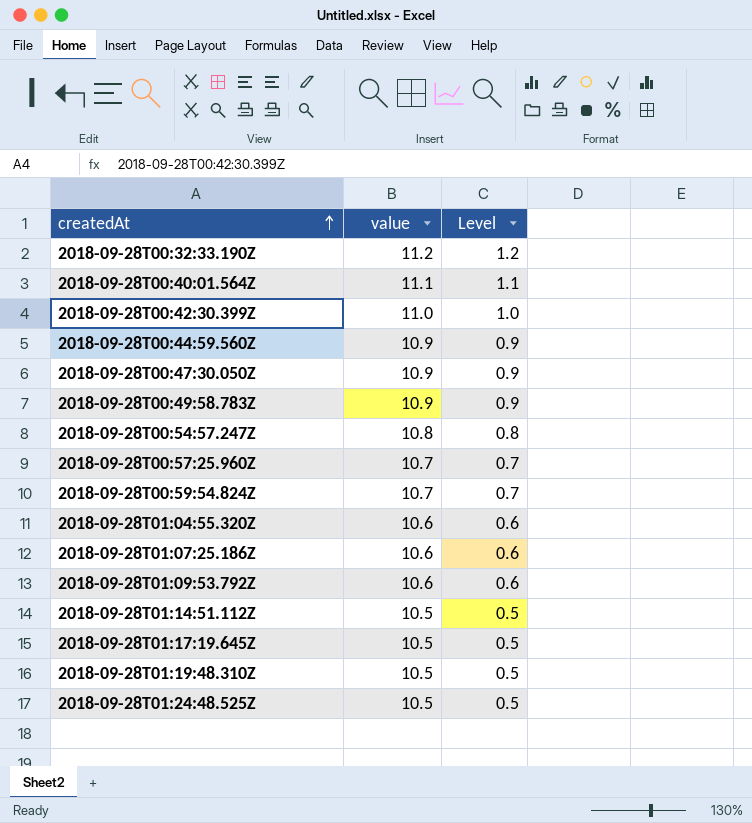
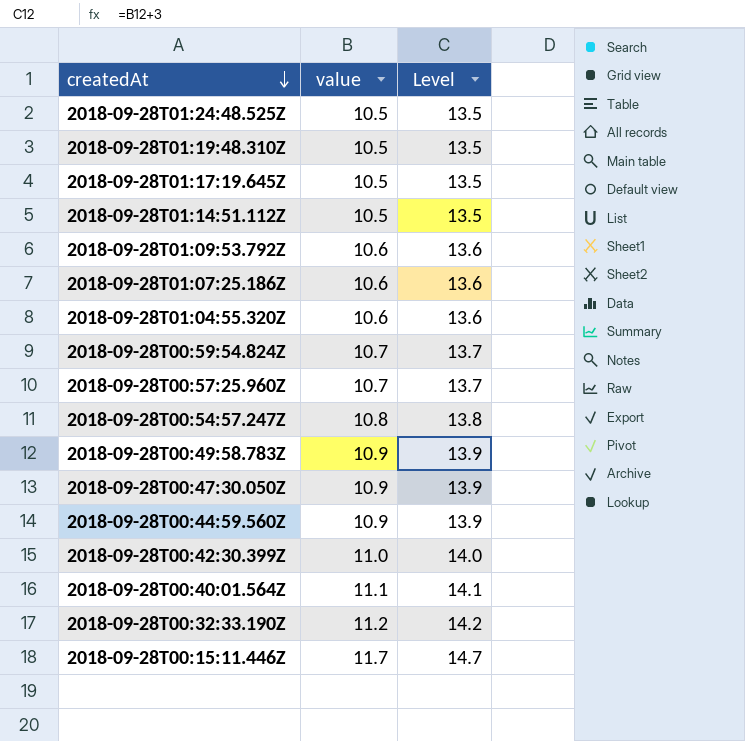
row order: createdAt ascending -> createdAt descending
column Level | formula: [value] - 10 -> [value] + 3
row 2018-09-28T00:15:11.446Z: none -> 11.7 | 14.7

